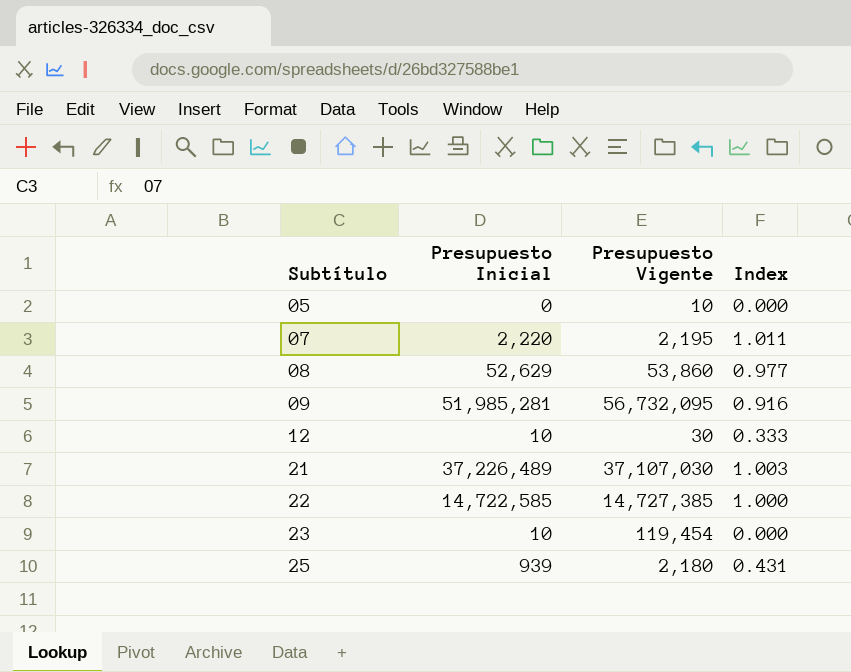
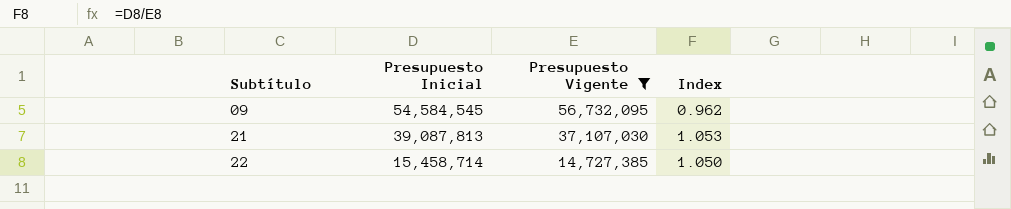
filter: none -> Presupuesto Vigente >= 14,727,385
09 | Presupuesto Inicial: 51,985,281 -> 54,584,545
09 | Index: 0.916 -> 0.962
21 | Presupuesto Inicial: 37,226,489 -> 39,087,813
21 | Index: 1.003 -> 1.053
22 | Presupuesto Inicial: 14,722,585 -> 15,458,714
22 | Index: 1.000 -> 1.050

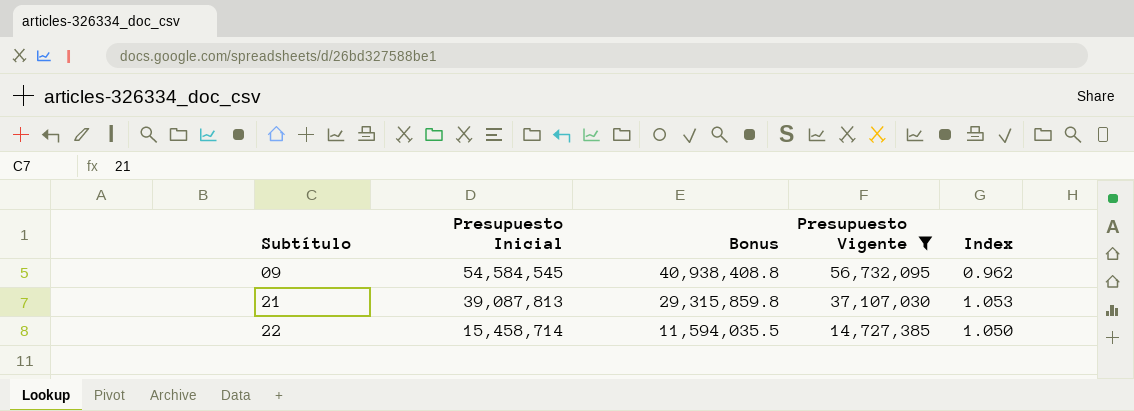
column Bonus | formula: none -> [Presupuesto Inicial] * 0.75

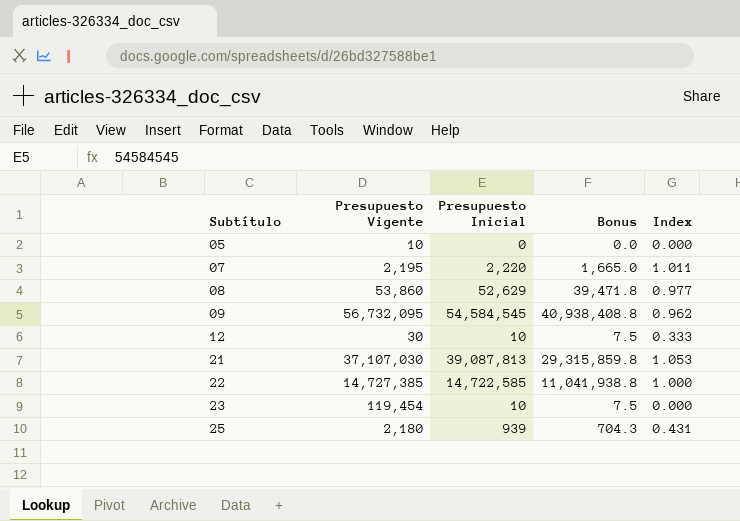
filter: Presupuesto Vigente >= 14,727,385 -> none
column Presupuesto Vigente | position: 4 -> 2
22 | Presupuesto Inicial: 15,458,714 -> 14,722,585
22 | Bonus: 11,594,035.5 -> 11,041,938.8
22 | Index: 1.050 -> 1.000

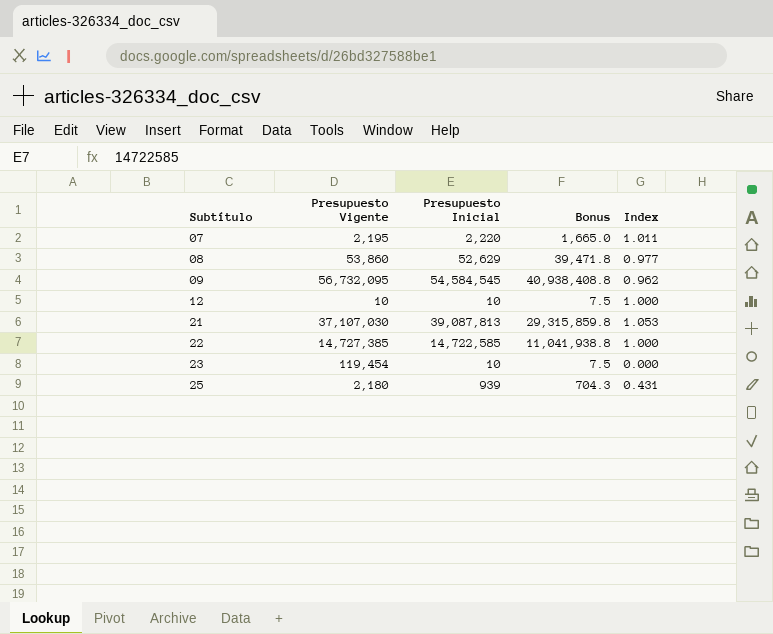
row 05: 10 | 0 | 0.0 | 0.000 -> none
12 | Presupuesto Vigente: 30 -> 10
12 | Index: 0.333 -> 1.000

